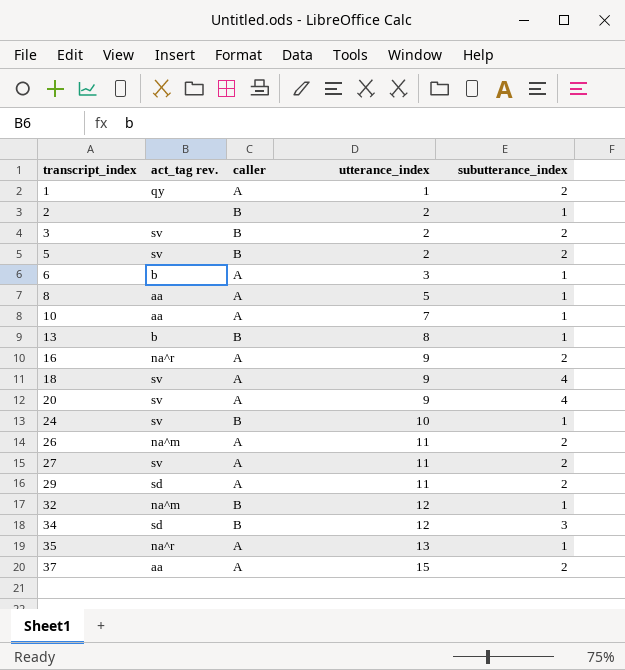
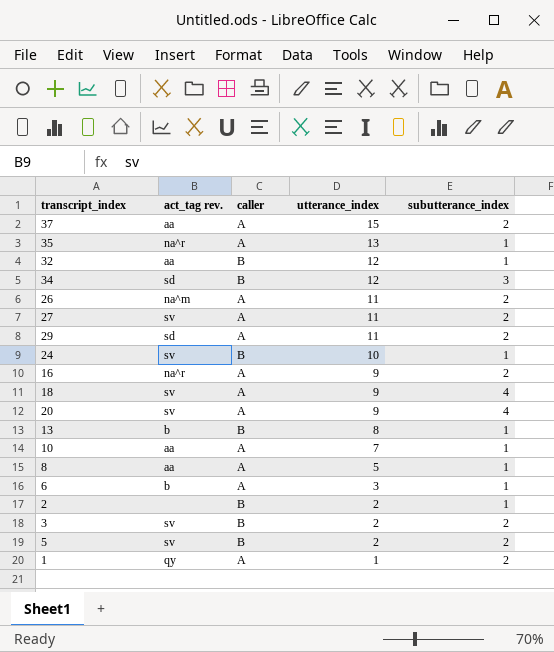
row order: transcript_index ascending -> utterance_index descending
32 | act_tag rev.: na^m -> aa

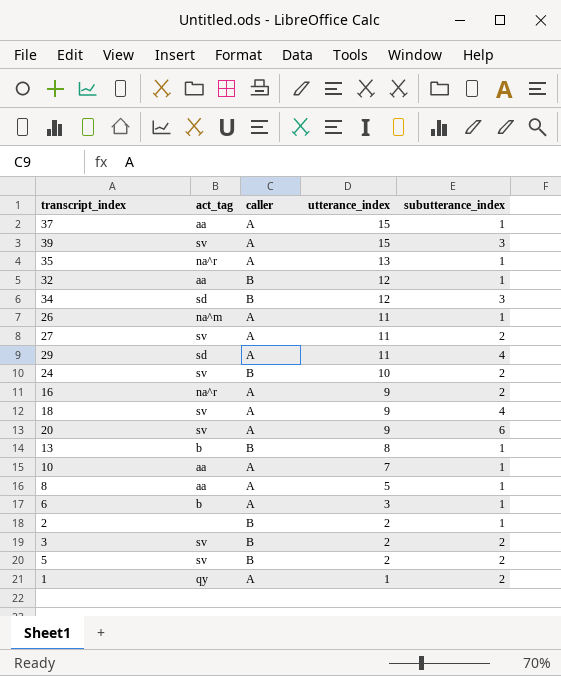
column name: act_tag rev. -> act_tag
37 | subutterance_index: 2 -> 1
row 39: none -> sv | A | 15 | 3
26 | subutterance_index: 2 -> 1
29 | subutterance_index: 2 -> 4
24 | subutterance_index: 1 -> 2
20 | subutterance_index: 4 -> 6

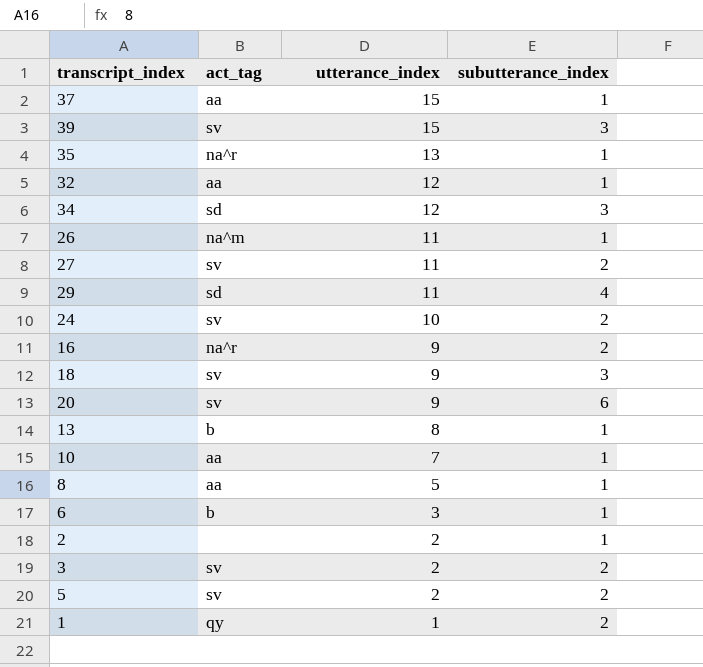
column caller | position: 3 -> none
18 | subutterance_index: 4 -> 3

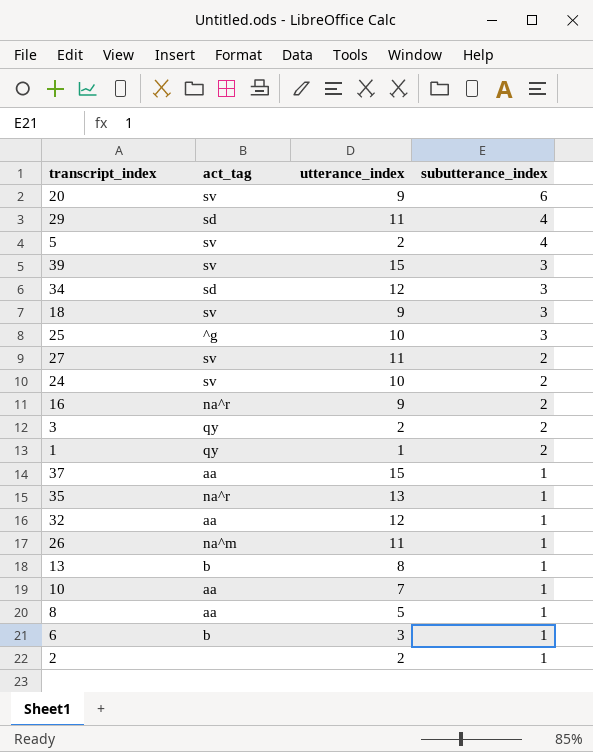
row order: utterance_index descending -> subutterance_index descending
5 | subutterance_index: 2 -> 4
row 25: none -> ^g | 10 | 3
3 | act_tag: sv -> qy

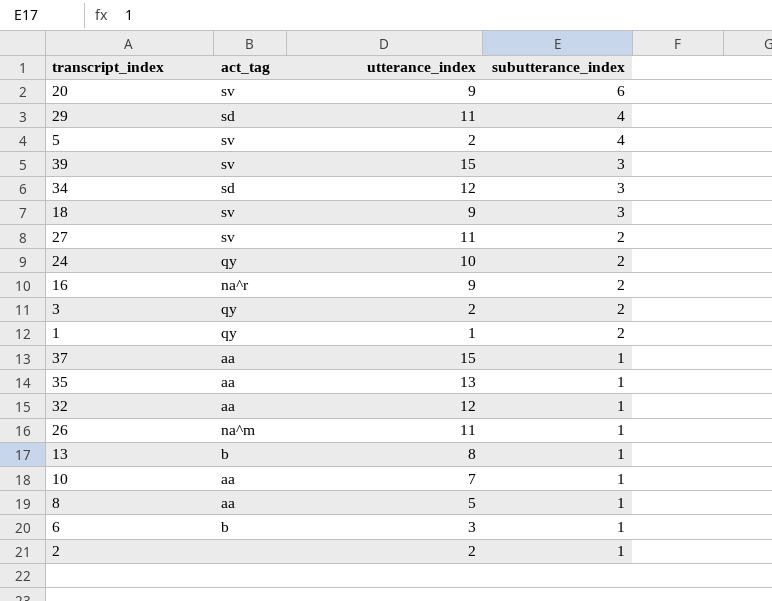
row 25: ^g | 10 | 3 -> none
24 | act_tag: sv -> qy
35 | act_tag: na^r -> aa

